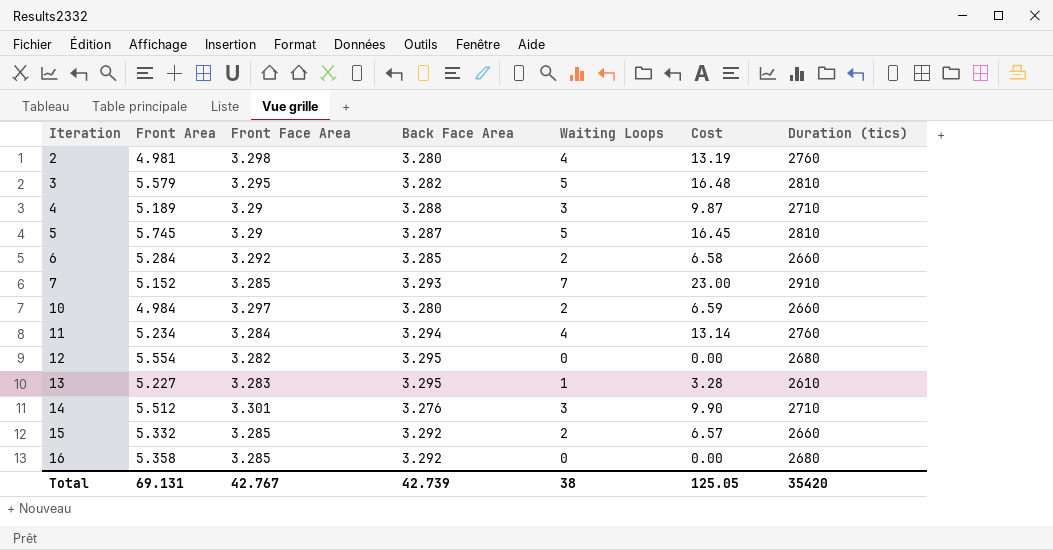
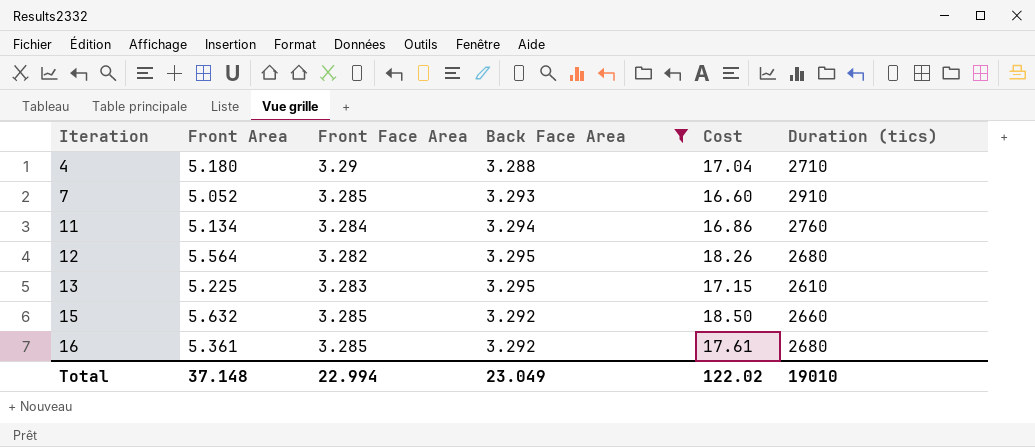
filter: none -> Back Face Area >= 3.288
column Waiting Loops | position: 5 -> none
column Cost | formula: [Front Face Area] * [Waiting Loops] -> [Front Area] * [Front Face Area]
4 | Front Area: 5.189 -> 5.180
7 | Front Area: 5.152 -> 5.052
11 | Front Area: 5.234 -> 5.134
12 | Front Area: 5.554 -> 5.564
13 | Front Area: 5.227 -> 5.225
15 | Front Area: 5.332 -> 5.632
16 | Front Area: 5.358 -> 5.361
Total | Front Area: 69.131 -> 37.148
Total | Front Face Area: 42.767 -> 22.994
Total | Back Face Area: 42.739 -> 23.049
Total | Cost: 125.05 -> 122.02
Total | Duration (tics): 35420 -> 19010

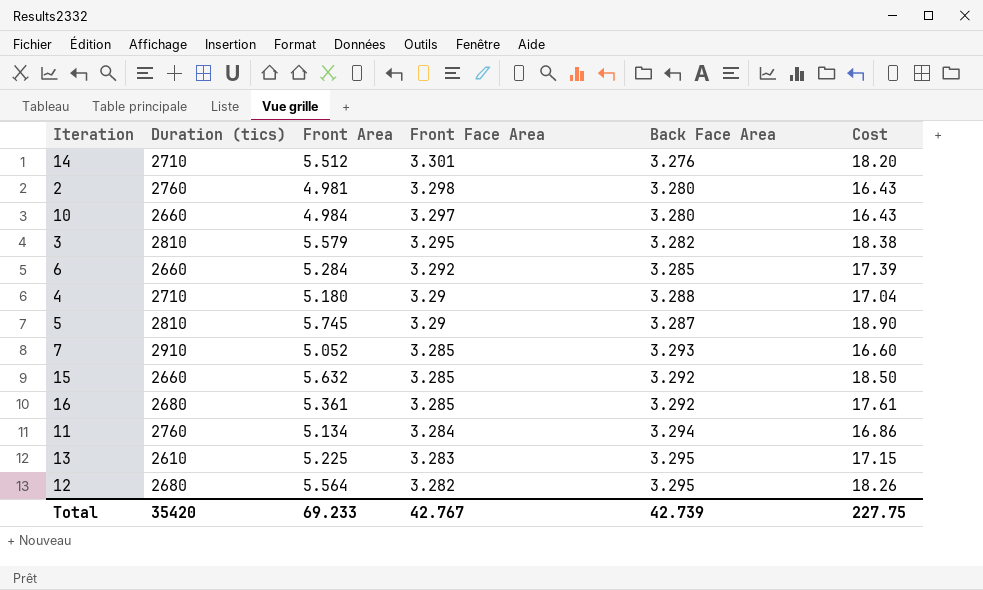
filter: Back Face Area >= 3.288 -> none
row order: Iteration ascending -> Front Face Area descending
column Duration (tics) | position: 6 -> 2
Total | Duration (tics): 19010 -> 35420
Total | Front Area: 37.148 -> 69.233
Total | Front Face Area: 22.994 -> 42.767
Total | Back Face Area: 23.049 -> 42.739
Total | Cost: 122.02 -> 227.75

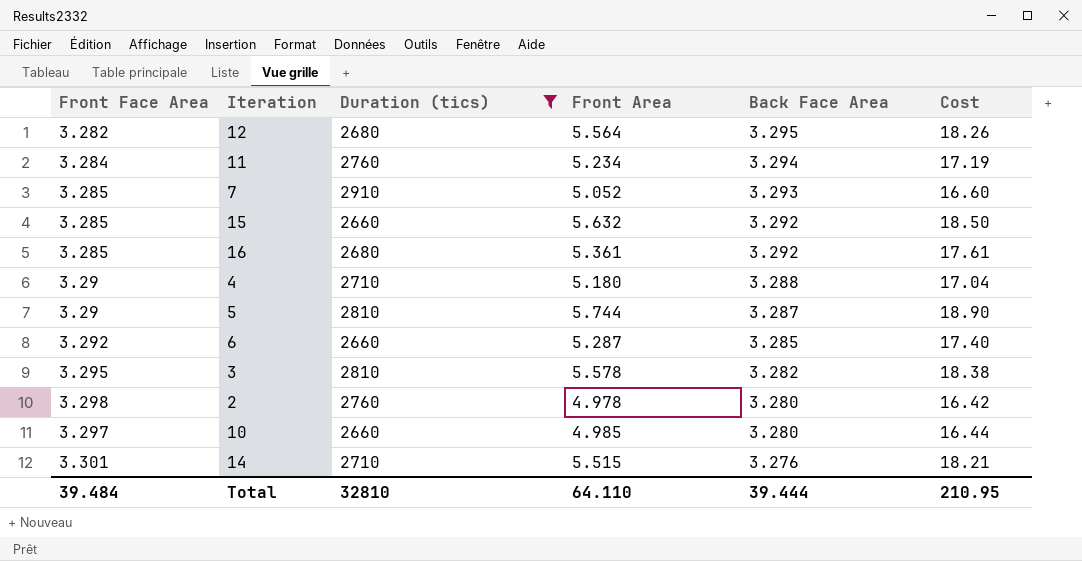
filter: none -> Duration (tics) != 2610
row order: Front Face Area descending -> Back Face Area descending
column Front Face Area | position: 4 -> 1
11 | Front Area: 5.134 -> 5.234
11 | Cost: 16.86 -> 17.19
5 | Front Area: 5.745 -> 5.744
6 | Front Area: 5.284 -> 5.287
6 | Cost: 17.39 -> 17.40
3 | Front Area: 5.579 -> 5.578
2 | Front Area: 4.981 -> 4.978
2 | Cost: 16.43 -> 16.42
10 | Front Area: 4.984 -> 4.985
10 | Cost: 16.43 -> 16.44
14 | Front Area: 5.512 -> 5.515
14 | Cost: 18.20 -> 18.21
Total | Front Face Area: 42.767 -> 39.484
Total | Duration (tics): 35420 -> 32810
Total | Front Area: 69.233 -> 64.110
Total | Back Face Area: 42.739 -> 39.444
Total | Cost: 227.75 -> 210.95

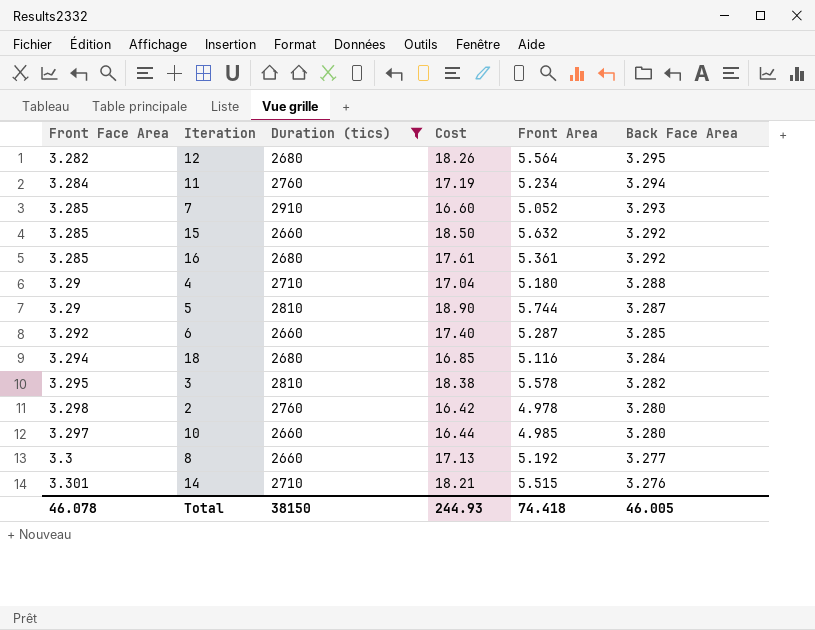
column Cost | position: 6 -> 4
row 18: none -> 3.294 | 2680 | 16.85 | 5.116 | 3.284
row 8: none -> 3.3 | 2660 | 17.13 | 5.192 | 3.277
Total | Front Face Area: 39.484 -> 46.078
Total | Duration (tics): 32810 -> 38150
Total | Cost: 210.95 -> 244.93
Total | Front Area: 64.110 -> 74.418
Total | Back Face Area: 39.444 -> 46.005

